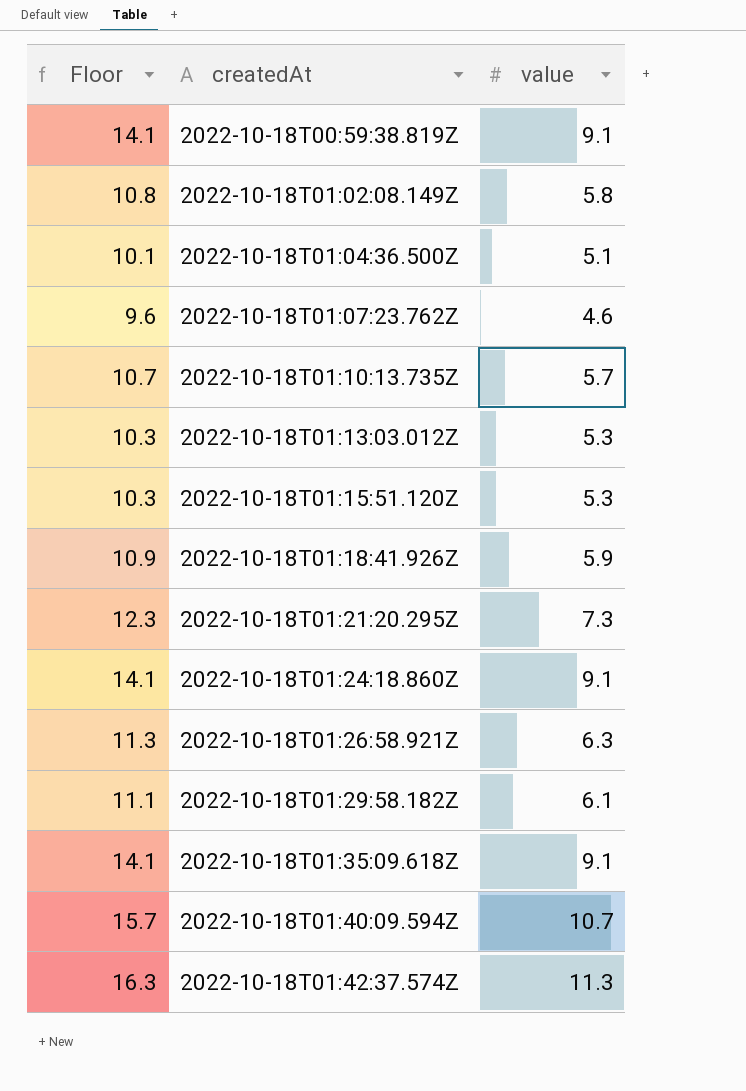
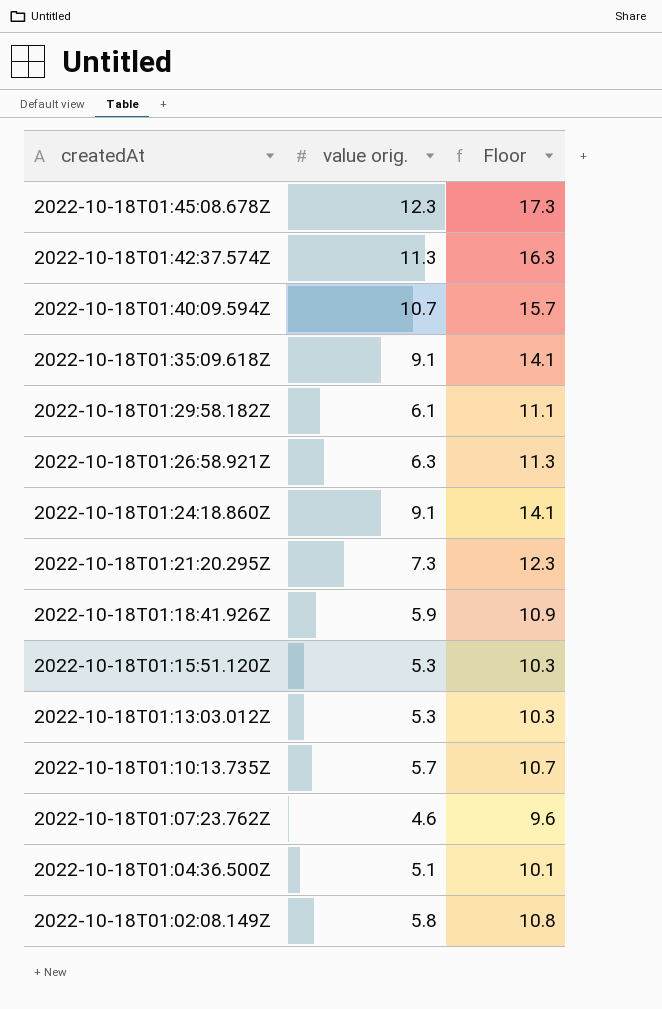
row order: createdAt ascending -> createdAt descending
column name: value -> value orig.
column Floor | position: 1 -> 3
row 2022-10-18T00:59:38.819Z: 14.1 | 9.1 -> none
row 2022-10-18T01:45:08.678Z: none -> 12.3 | 17.3

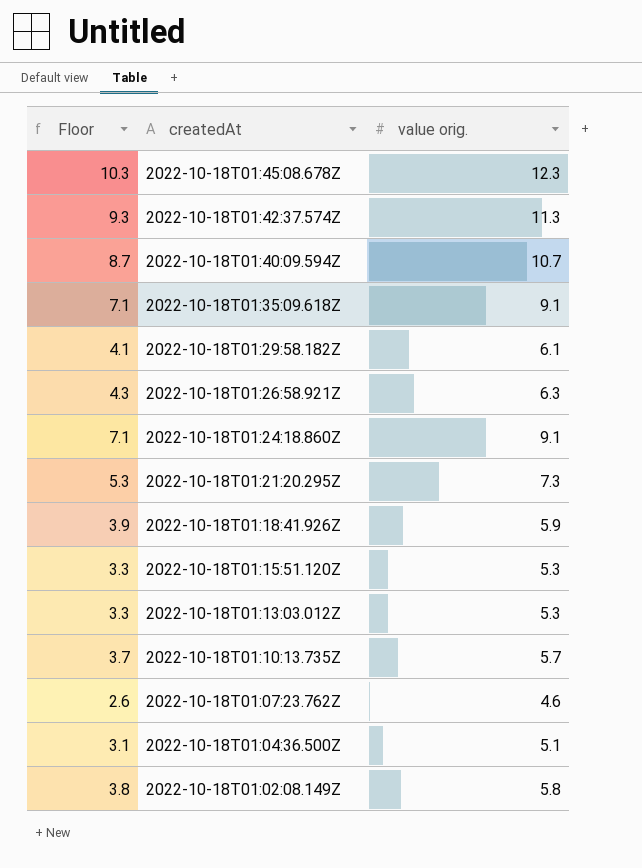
column Floor | formula: [value orig.] + 5 -> [value orig.] - 2
column Floor | position: 3 -> 1

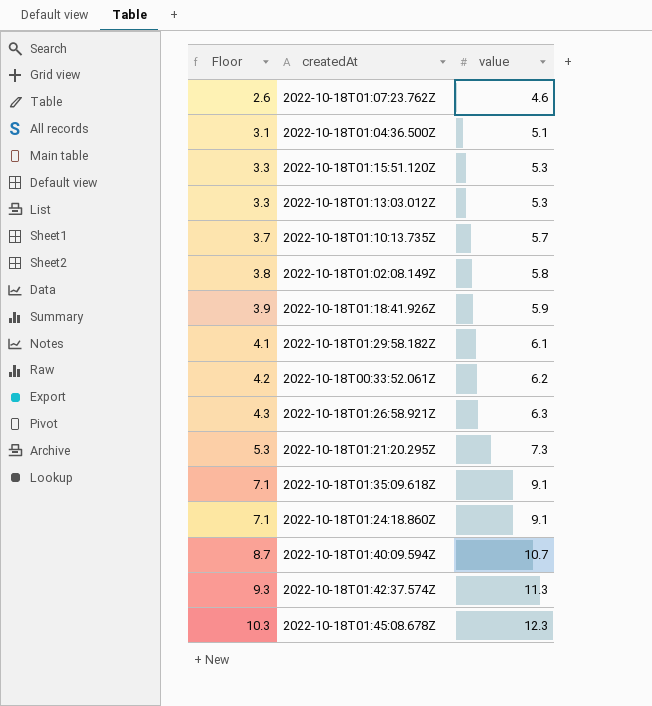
row order: createdAt descending -> Floor ascending
column name: value orig. -> value
row 2022-10-18T00:33:52.061Z: none -> 4.2 | 6.2

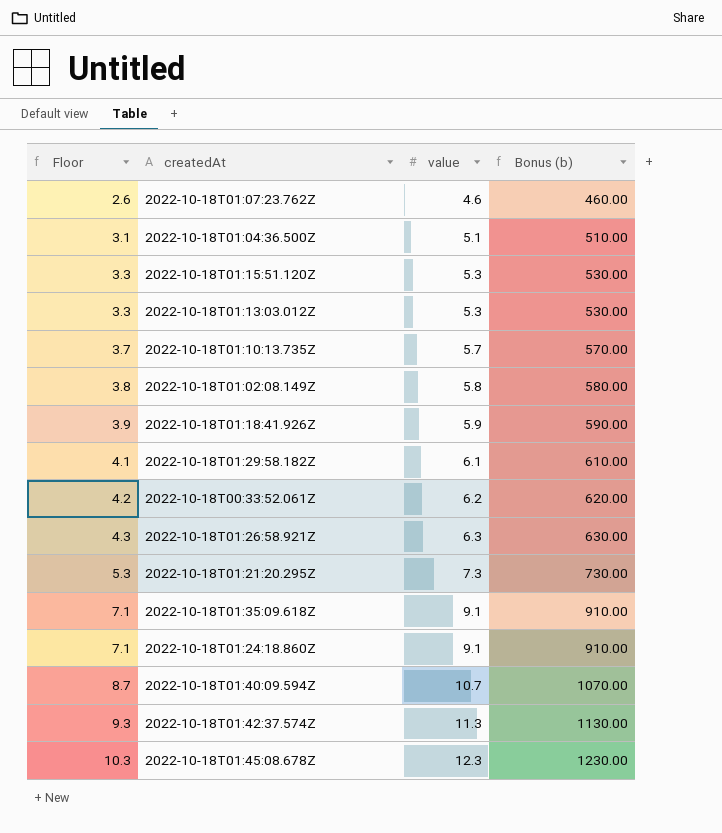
column Bonus (b) | formula: none -> [value] * 100

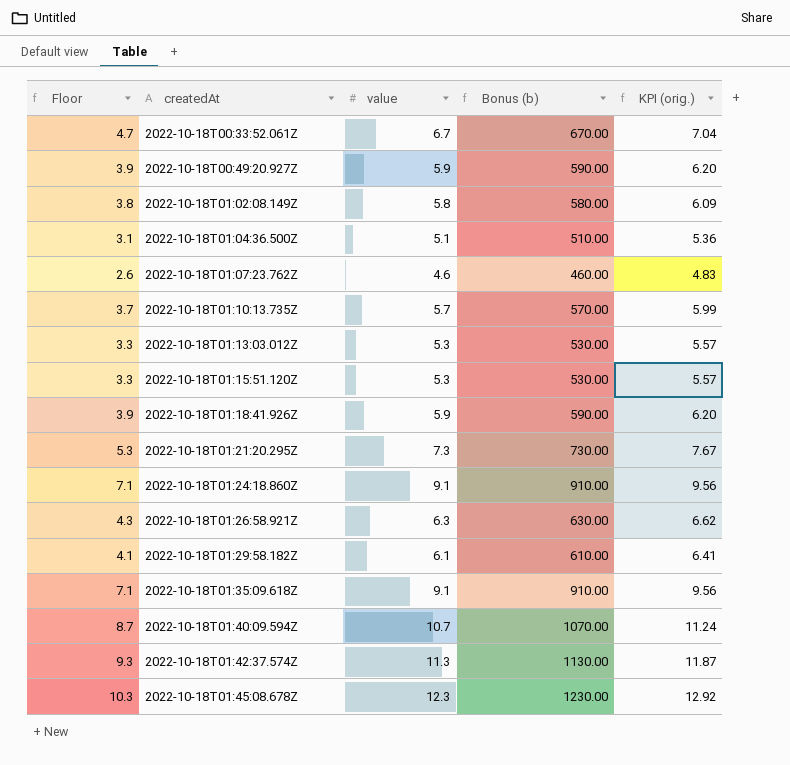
row order: Floor ascending -> createdAt ascending
column KPI (orig.) | formula: none -> [value] * 1.05
2022-10-18T00:33:52.061Z | Floor: 4.2 -> 4.7
2022-10-18T00:33:52.061Z | value: 6.2 -> 6.7
2022-10-18T00:33:52.061Z | Bonus (b): 620.00 -> 670.00
row 2022-10-18T00:49:20.927Z: none -> 3.9 | 5.9 | 590.00 | 6.20

